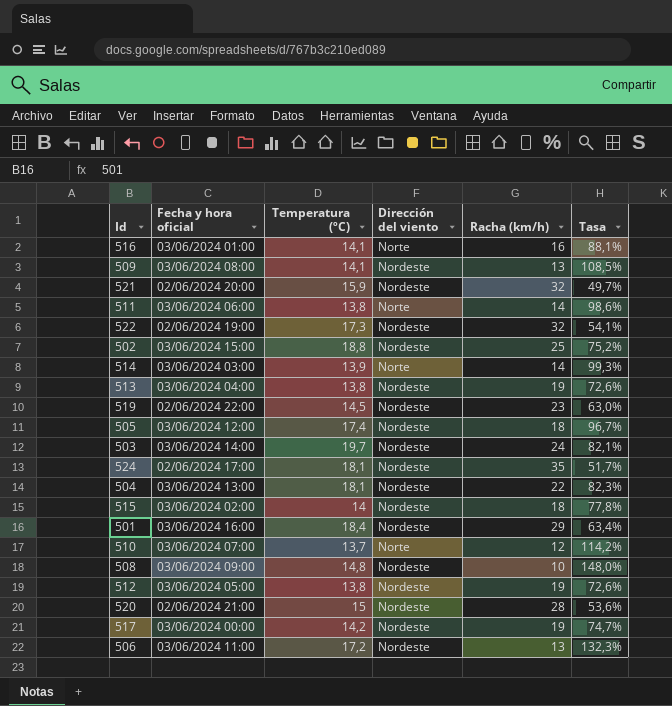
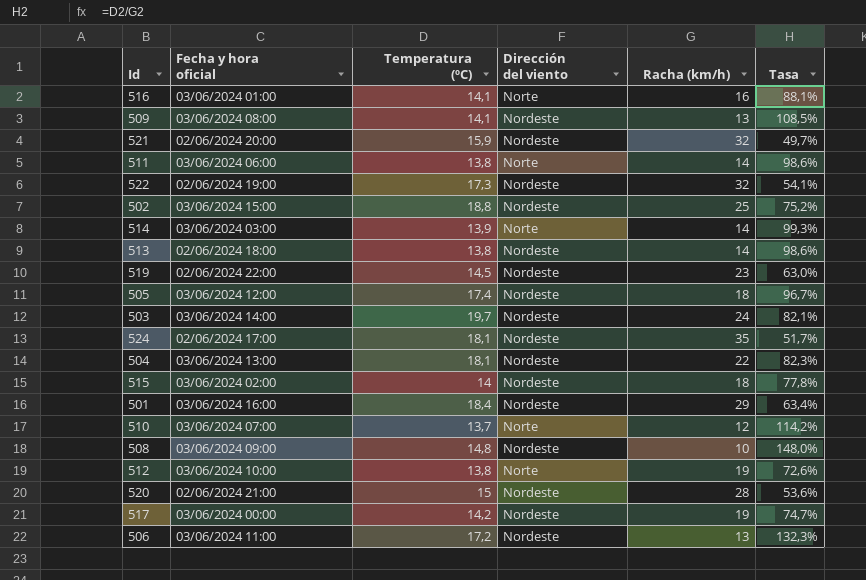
513 | Fecha y hora oficial: 03/06/2024 04:00 -> 02/06/2024 18:00
513 | Racha (km/h): 19 -> 14
513 | Tasa: 72,6% -> 98,6%
512 | Fecha y hora oficial: 03/06/2024 05:00 -> 03/06/2024 10:00
512 | Dirección del viento: Nordeste -> Norte

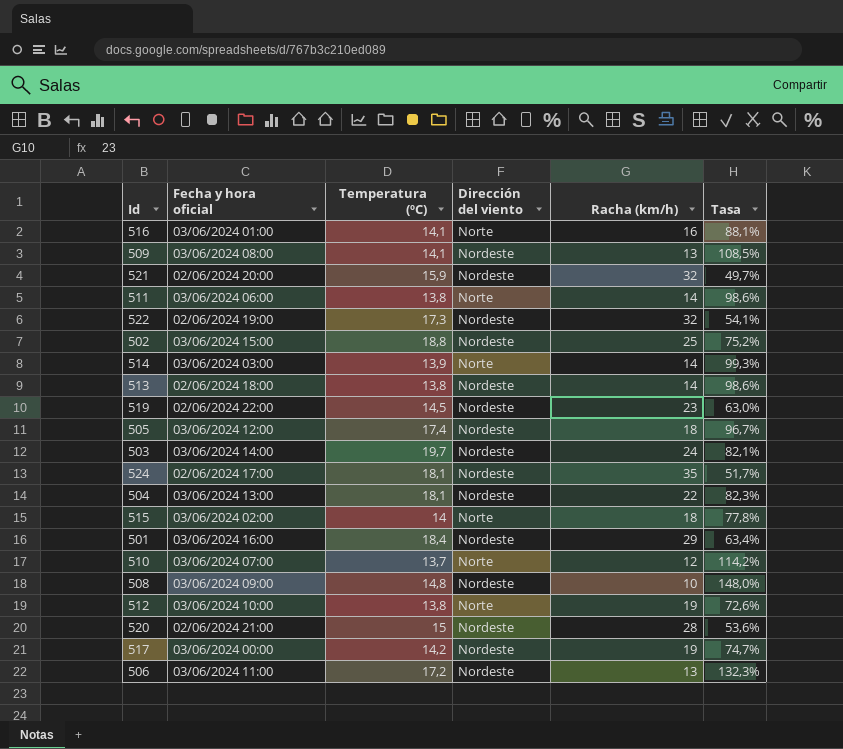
515 | Dirección del viento: Nordeste -> Norte

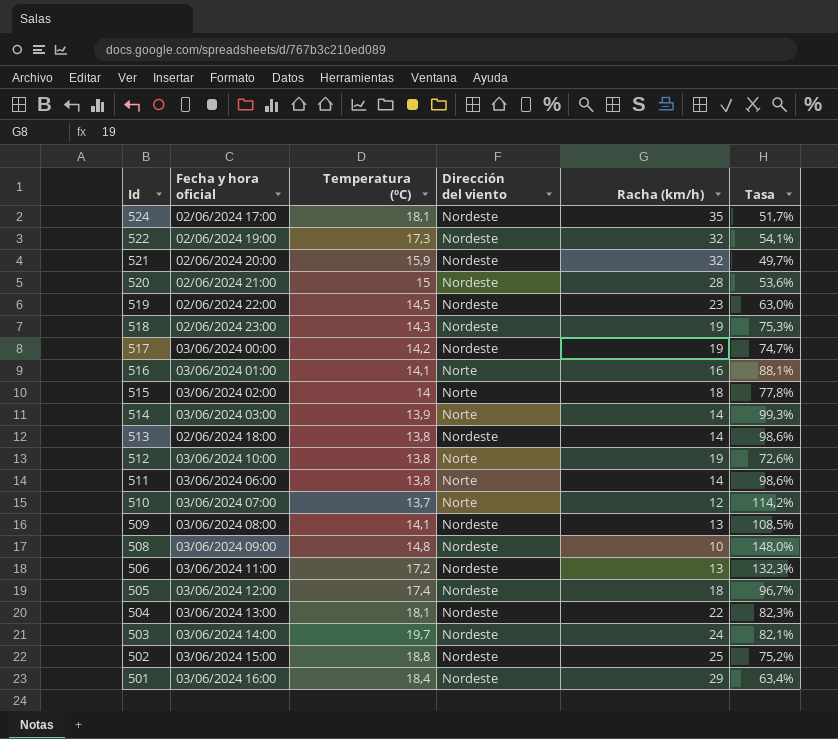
row order: none -> Id descending
row 518: none -> 02/06/2024 23:00 | 14,3 | Nordeste | 19 | 75,3%

